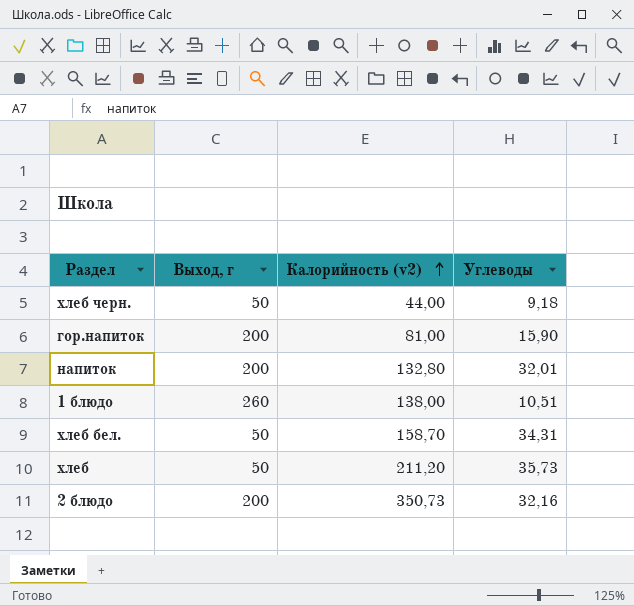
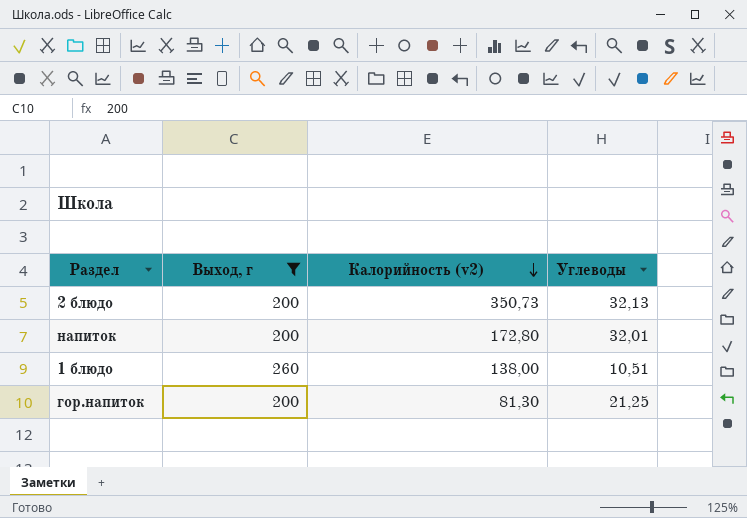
filter: none -> Выход, г != 50
row order: Калорийность (v2) ascending -> Калорийность (v2) descending
2 блюдо | Углеводы: 32,16 -> 32,13
напиток | Калорийность (v2): 132,80 -> 172,80
гор.напиток | Калорийность (v2): 81,00 -> 81,30
гор.напиток | Углеводы: 15,90 -> 21,25

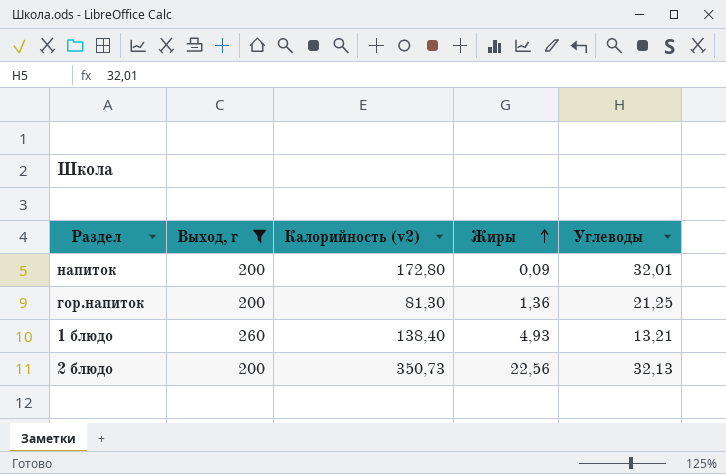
row order: Калорийность (v2) descending -> Жиры ascending
column Жиры | position: none -> 4
1 блюдо | Калорийность (v2): 138,00 -> 138,40
1 блюдо | Углеводы: 10,51 -> 13,21

